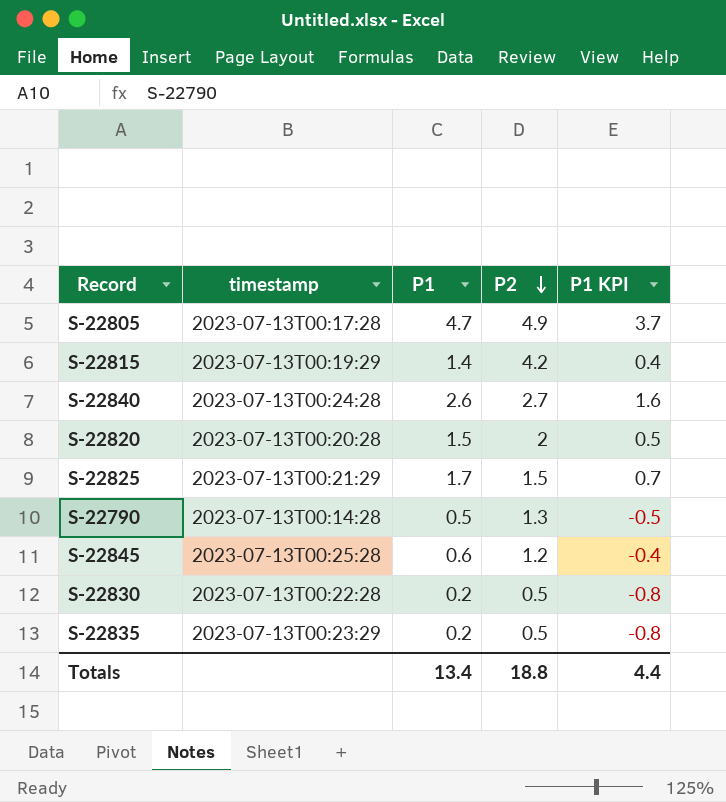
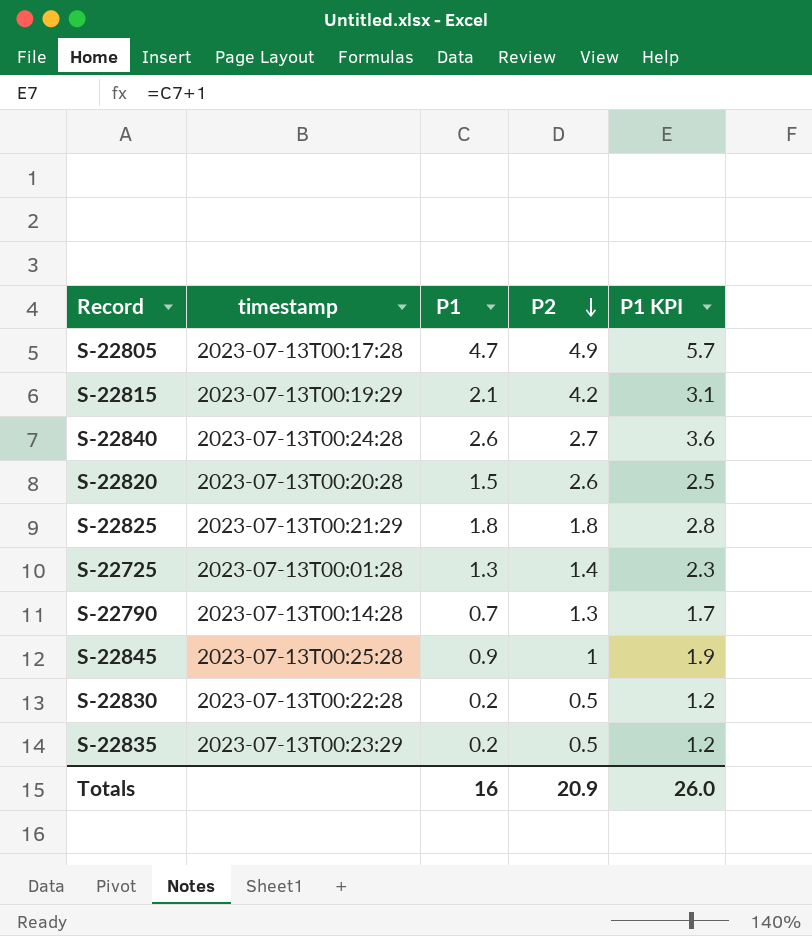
column P1 KPI | formula: [P1] - 1 -> [P1] + 1
S-22815 | P1: 1.4 -> 2.1
S-22820 | P2: 2 -> 2.6
S-22825 | P1: 1.7 -> 1.8
S-22825 | P2: 1.5 -> 1.8
row S-22725: none -> 2023-07-13T00:01:28 | 1.3 | 1.4 | 2.3
S-22790 | P1: 0.5 -> 0.7
S-22845 | P1: 0.6 -> 0.9
S-22845 | P2: 1.2 -> 1
Totals | P1: 13.4 -> 16
Totals | P2: 18.8 -> 20.9
Totals | P1 KPI: 4.4 -> 26.0

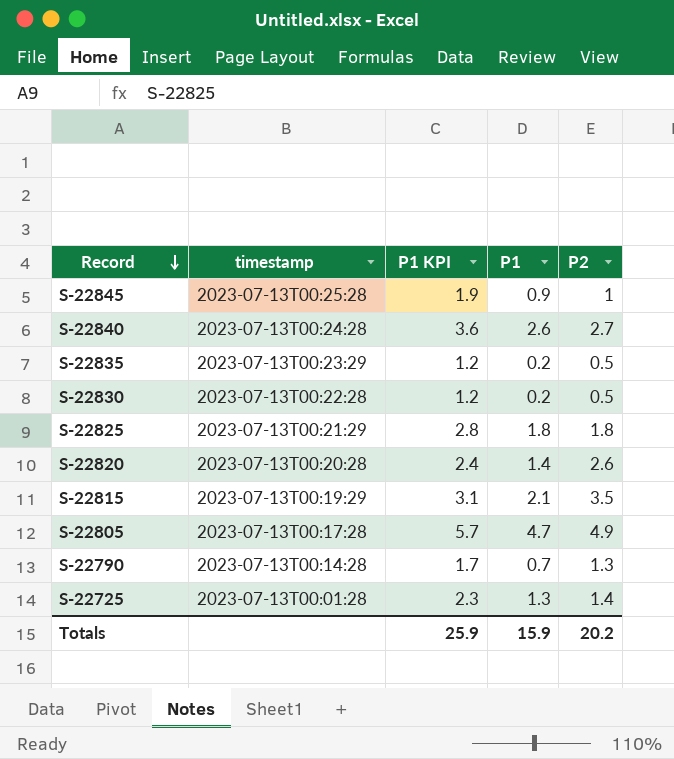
row order: P2 descending -> Record descending
column P1 KPI | position: 5 -> 3
S-22820 | P1 KPI: 2.5 -> 2.4
S-22820 | P1: 1.5 -> 1.4
S-22815 | P2: 4.2 -> 3.5
Totals | P1 KPI: 26.0 -> 25.9
Totals | P1: 16 -> 15.9
Totals | P2: 20.9 -> 20.2

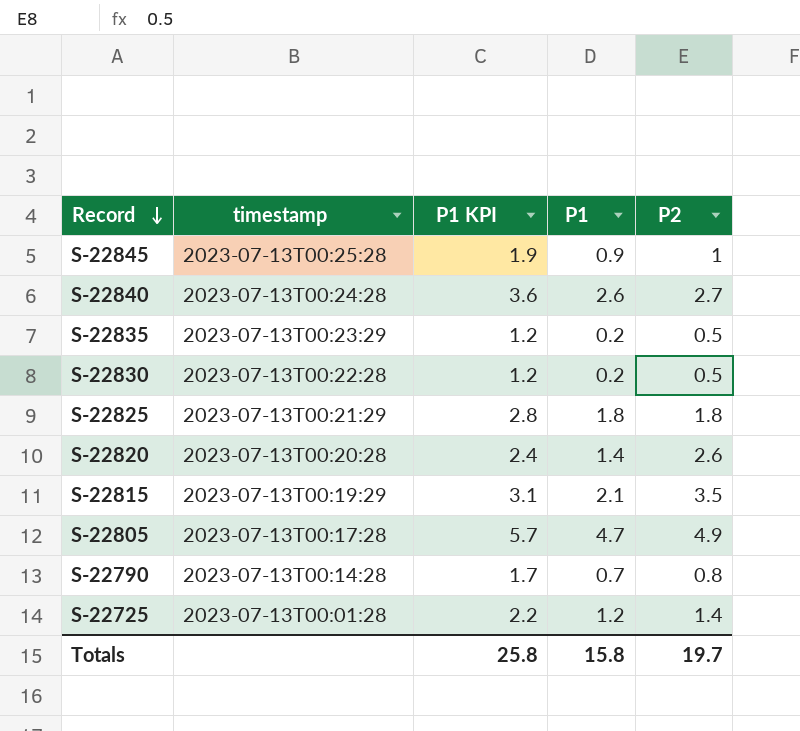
S-22790 | P2: 1.3 -> 0.8
S-22725 | P1 KPI: 2.3 -> 2.2
S-22725 | P1: 1.3 -> 1.2
Totals | P1 KPI: 25.9 -> 25.8
Totals | P1: 15.9 -> 15.8
Totals | P2: 20.2 -> 19.7

